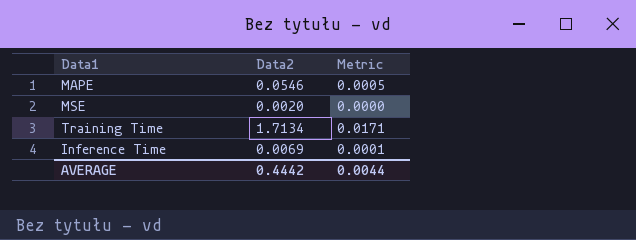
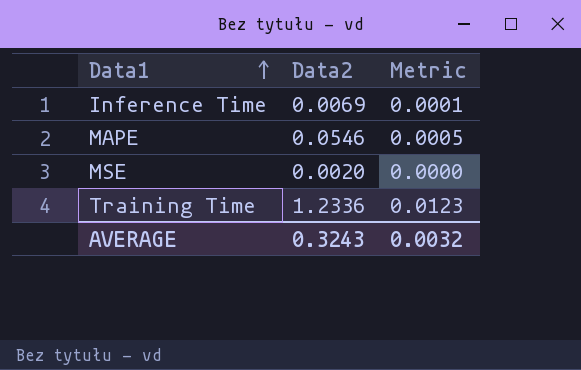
row order: none -> Data1 ascending
Training Time | Data2: 1.7134 -> 1.2336
Training Time | Metric: 0.0171 -> 0.0123
AVERAGE | Data2: 0.4442 -> 0.3243
AVERAGE | Metric: 0.0044 -> 0.0032

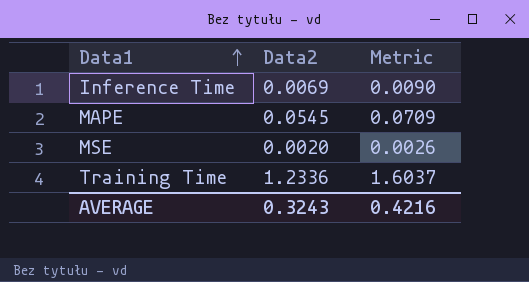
column Metric | formula: [Data2] * 0.01 -> [Data2] * 1.3
MAPE | Data2: 0.0546 -> 0.0545
AVERAGE | Metric: 0.0032 -> 0.4216

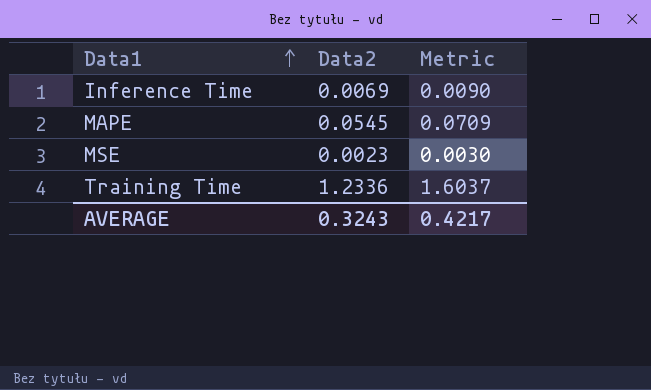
MSE | Data2: 0.0020 -> 0.0023
MSE | Metric: 0.0026 -> 0.0030
AVERAGE | Metric: 0.4216 -> 0.4217

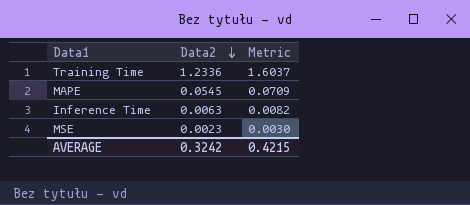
row order: Data1 ascending -> Data2 descending
Inference Time | Data2: 0.0069 -> 0.0063
Inference Time | Metric: 0.0090 -> 0.0082
AVERAGE | Data2: 0.3243 -> 0.3242
AVERAGE | Metric: 0.4217 -> 0.4215

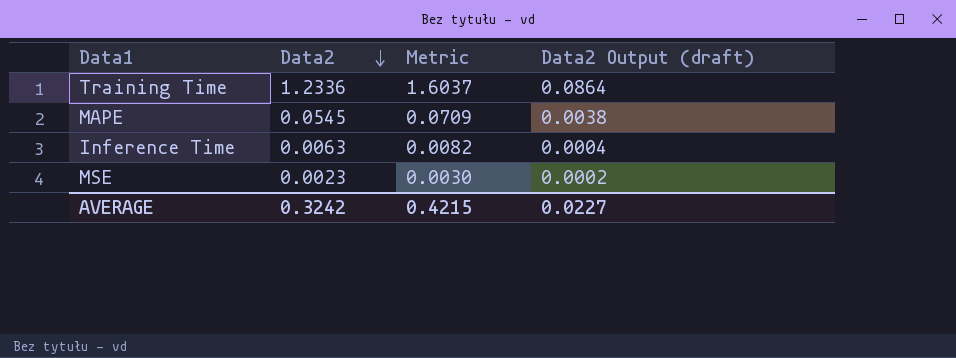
column Data2 Output (draft) | formula: none -> [Data2] * 0.07

